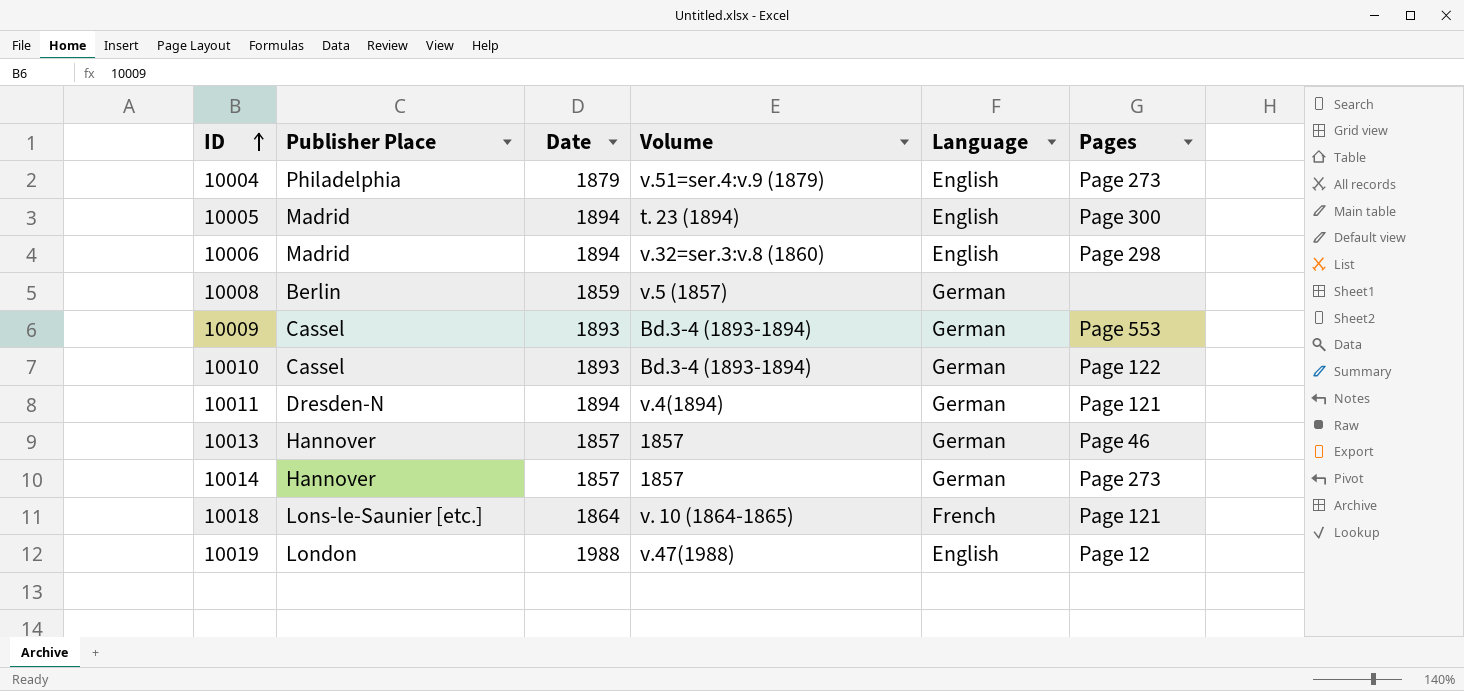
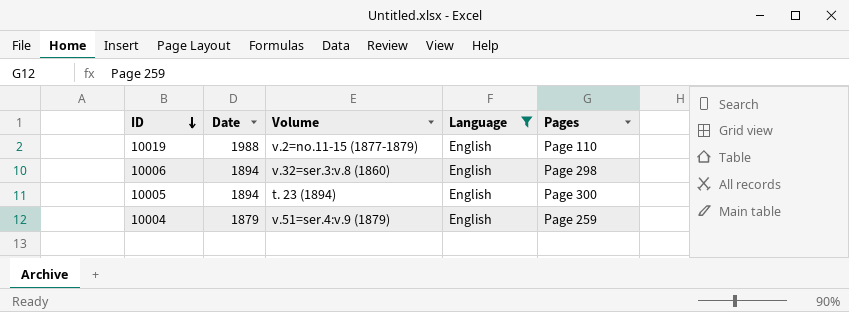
filter: none -> Language = English
row order: ID ascending -> ID descending
column Publisher Place | position: 2 -> none
10019 | Volume: v.47(1988) -> v.2=no.11-15 (1877-1879)
10019 | Pages: Page 12 -> Page 110
10004 | Pages: Page 273 -> Page 259

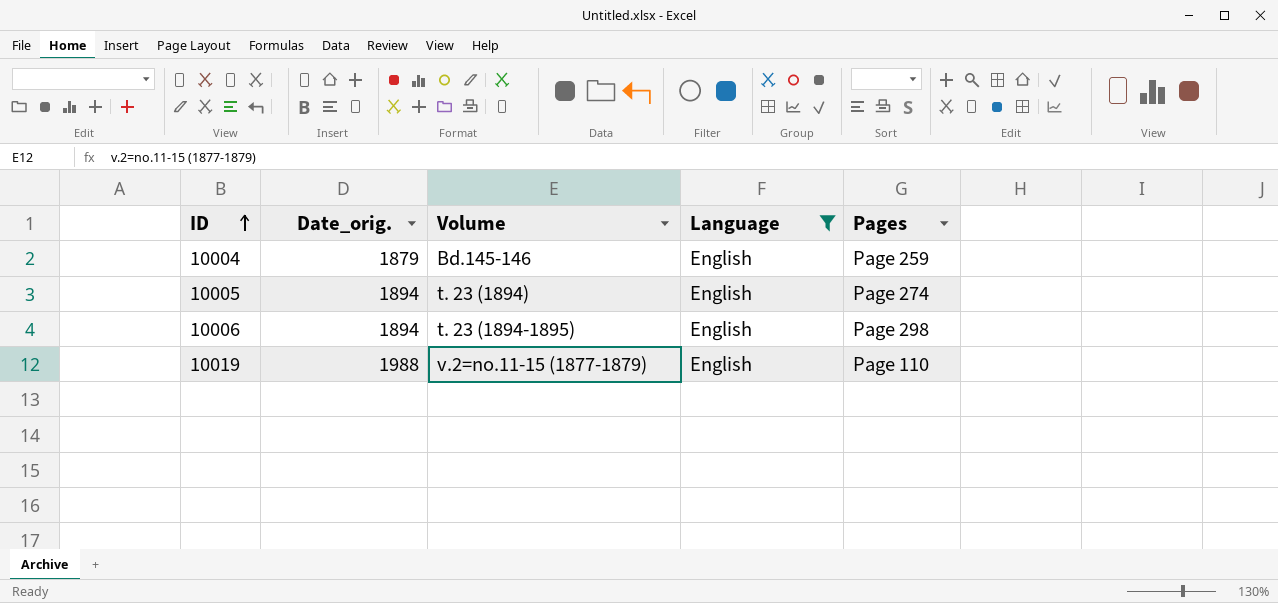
row order: ID descending -> ID ascending
column name: Date -> Date_orig.
10004 | Volume: v.51=ser.4:v.9 (1879) -> Bd.145-146
10005 | Pages: Page 300 -> Page 274
10006 | Volume: v.32=ser.3:v.8 (1860) -> t. 23 (1894-1895)

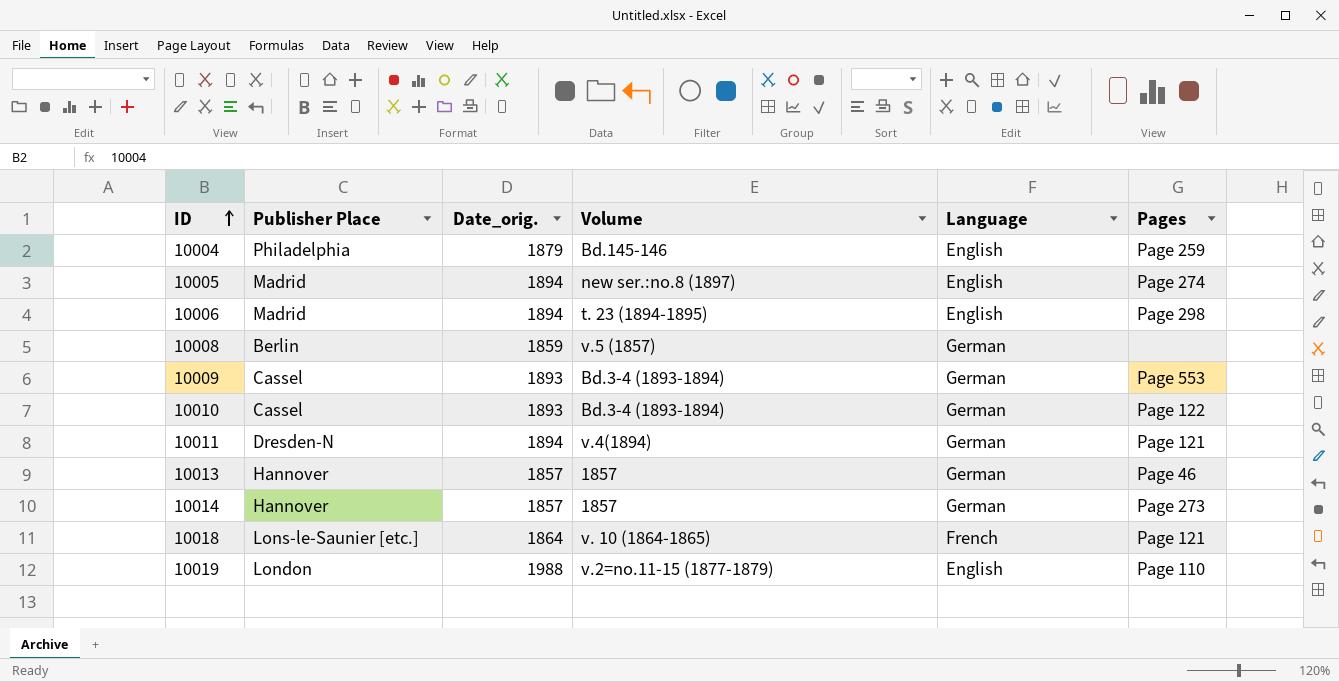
filter: Language = English -> none
column Publisher Place | position: none -> 2
10005 | Volume: t. 23 (1894) -> new ser.:no.8 (1897)

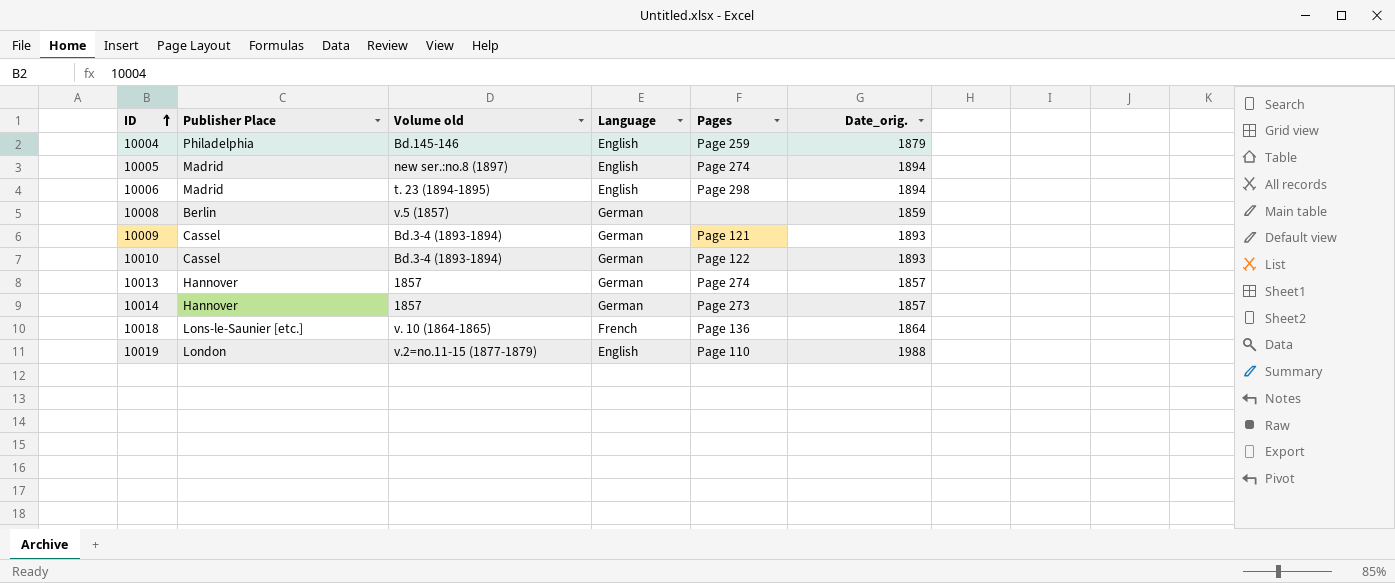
column name: Volume -> Volume old
column Date_orig. | position: 3 -> 6
row 10011: Dresden-N | 1894 | v.4(1894) | German | Page 121 -> none
10009 | Pages: Page 553 -> Page 121
10013 | Pages: Page 46 -> Page 274
10018 | Pages: Page 121 -> Page 136

